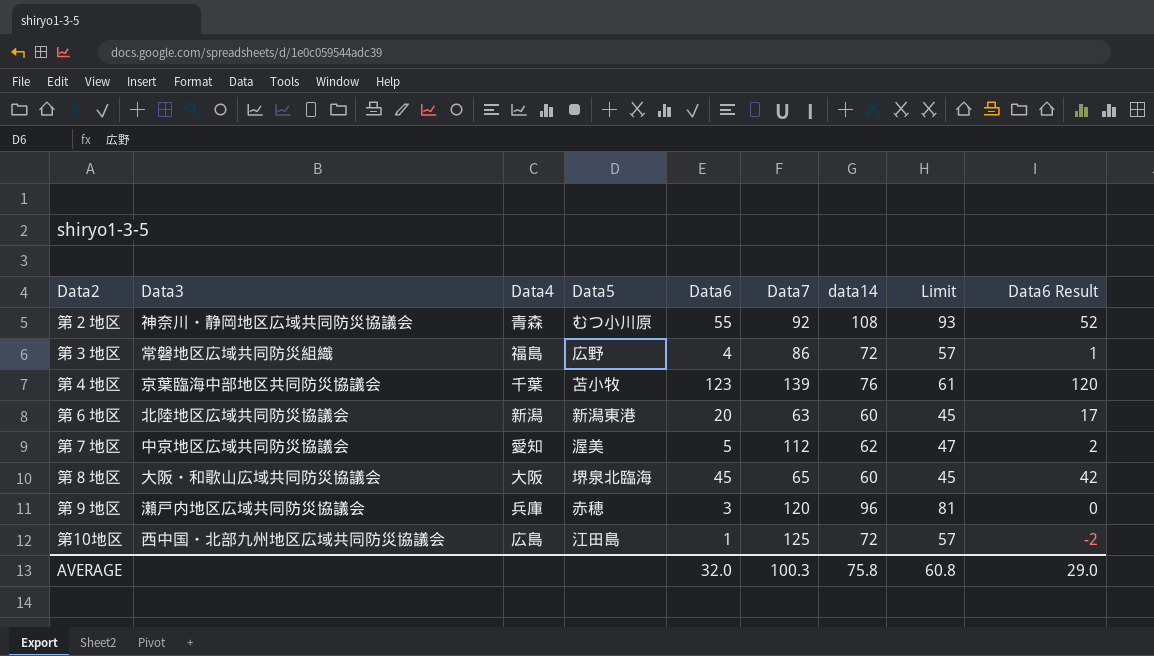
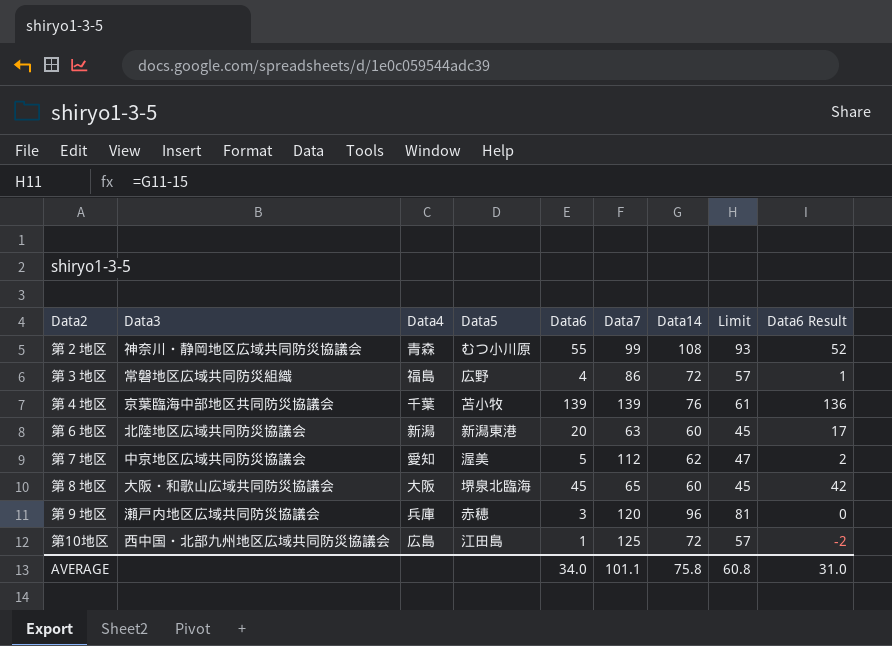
column name: data14 -> Data14
第２地区 | Data7: 92 -> 99
第４地区 | Data6: 123 -> 139
第４地区 | Data6 Result: 120 -> 136
AVERAGE | Data6: 32.0 -> 34.0
AVERAGE | Data7: 100.3 -> 101.1
AVERAGE | Data6 Result: 29.0 -> 31.0

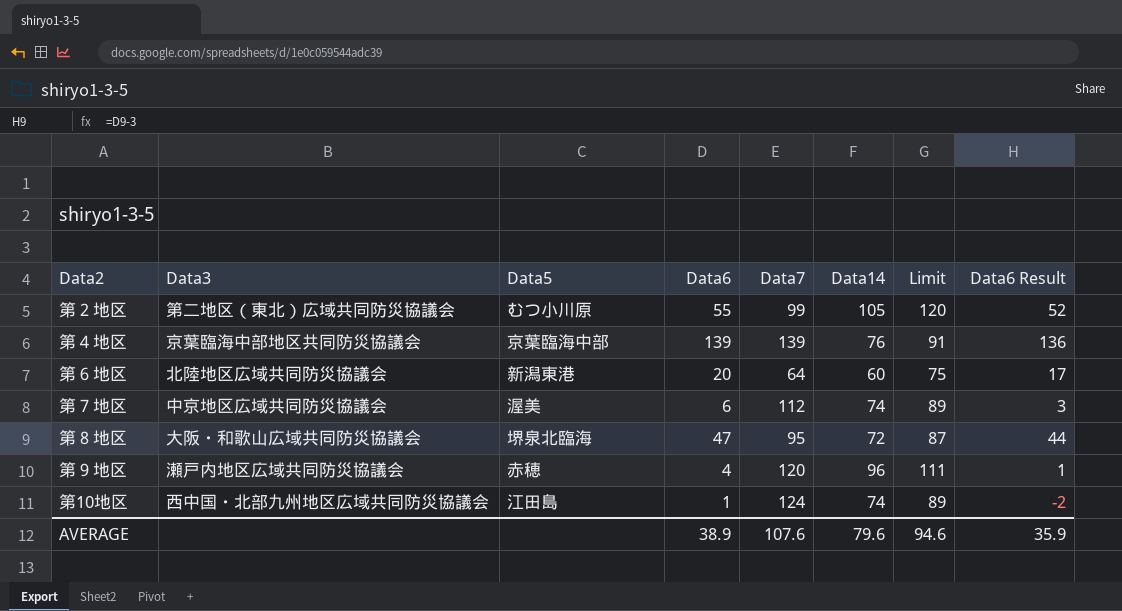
column Data4 | position: 3 -> none
column Limit | formula: [Data14] - 15 -> [Data14] + 15
row 第３地区: 常磐地区広域共同防災組織 | 福島 | 広野 | 4 | 86 | 72 | 57 | 1 -> none
第２地区 | Data3: 神奈川・静岡地区広域共同防災協議会 -> 第二地区（東北）広域共同防災協議会
第２地区 | Data14: 108 -> 105
第４地区 | Data5: 苫小牧 -> 京葉臨海中部
第６地区 | Data7: 63 -> 64
第７地区 | Data6: 5 -> 6
第７地区 | Data14: 62 -> 74
第７地区 | Data6 Result: 2 -> 3
第８地区 | Data6: 45 -> 47
第８地区 | Data7: 65 -> 95
第８地区 | Data14: 60 -> 72
第８地区 | Data6 Result: 42 -> 44
第９地区 | Data6: 3 -> 4
第９地区 | Data6 Result: 0 -> 1
第10地区 | Data7: 125 -> 124
第10地区 | Data14: 72 -> 74
AVERAGE | Data6: 34.0 -> 38.9
AVERAGE | Data7: 101.1 -> 107.6
AVERAGE | Data14: 75.8 -> 79.6
AVERAGE | Limit: 60.8 -> 94.6
AVERAGE | Data6 Result: 31.0 -> 35.9

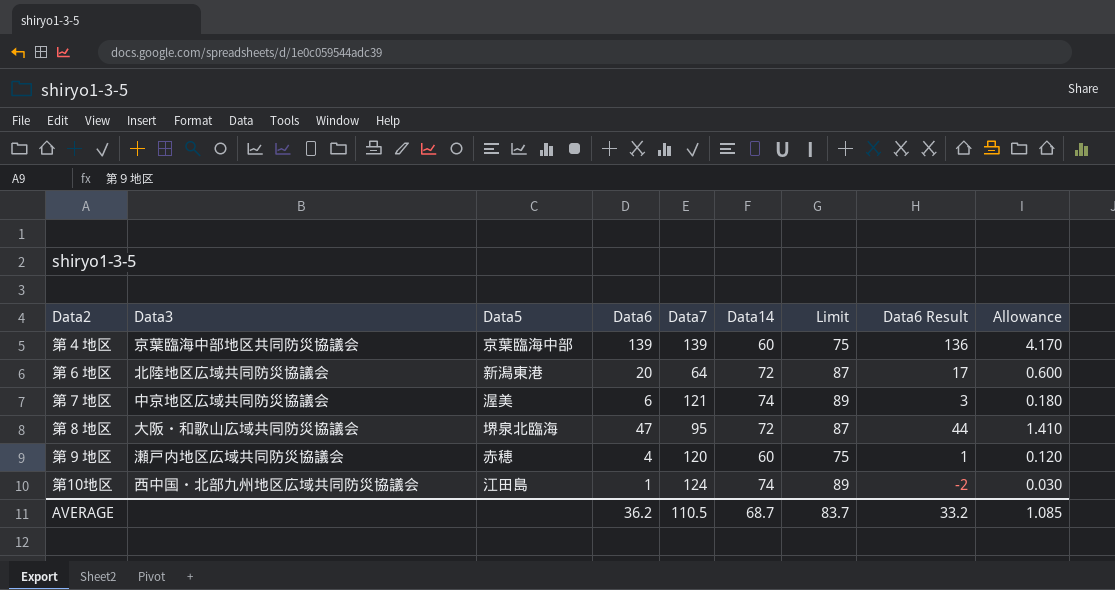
column Allowance | formula: none -> [Data6] * 0.03
row 第２地区: 第二地区（東北）広域共同防災協議会 | むつ小川原 | 55 | 99 | 105 | 120 | 52 -> none
第４地区 | Data14: 76 -> 60
第４地区 | Limit: 91 -> 75
第６地区 | Data14: 60 -> 72
第６地区 | Limit: 75 -> 87
第７地区 | Data7: 112 -> 121
第９地区 | Data14: 96 -> 60
第９地区 | Limit: 111 -> 75
AVERAGE | Data6: 38.9 -> 36.2
AVERAGE | Data7: 107.6 -> 110.5
AVERAGE | Data14: 79.6 -> 68.7
AVERAGE | Limit: 94.6 -> 83.7
AVERAGE | Data6 Result: 35.9 -> 33.2

